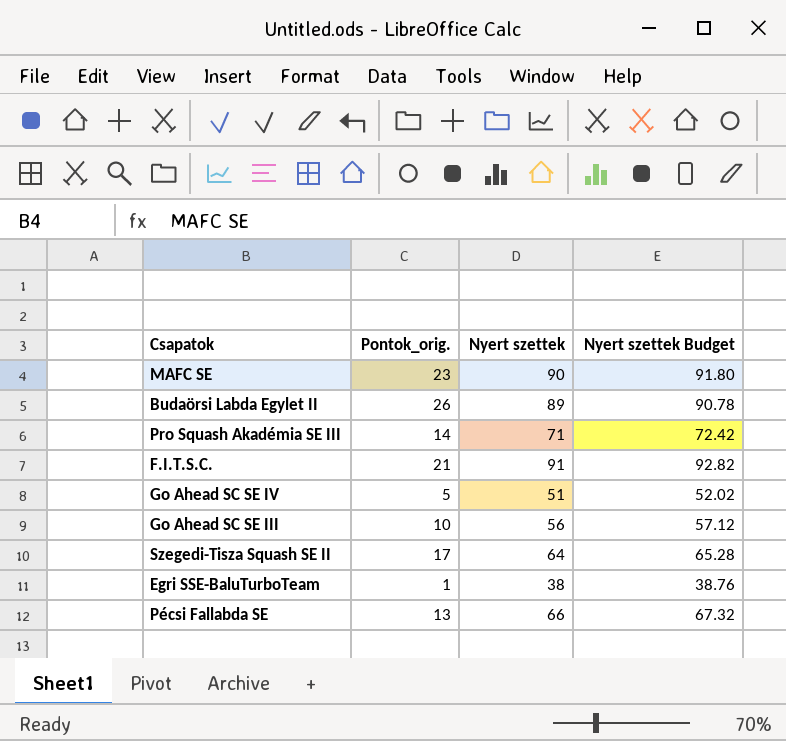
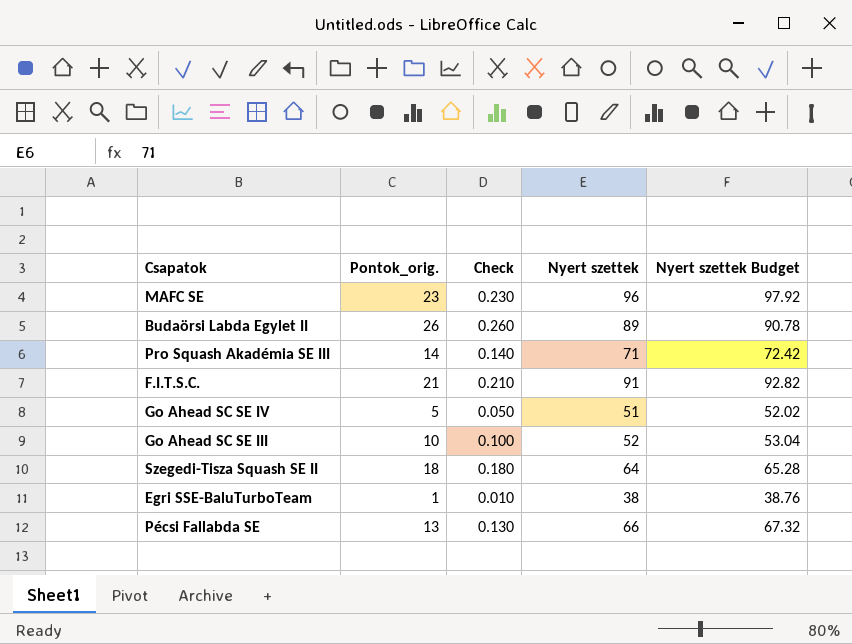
column Check | formula: none -> [Pontok_orig.] * 0.01
MAFC SE | Nyert szettek: 90 -> 96
MAFC SE | Nyert szettek Budget: 91.80 -> 97.92
Go Ahead SC SE III | Nyert szettek: 56 -> 52
Go Ahead SC SE III | Nyert szettek Budget: 57.12 -> 53.04
Szegedi-Tisza Squash SE II | Pontok_orig.: 17 -> 18

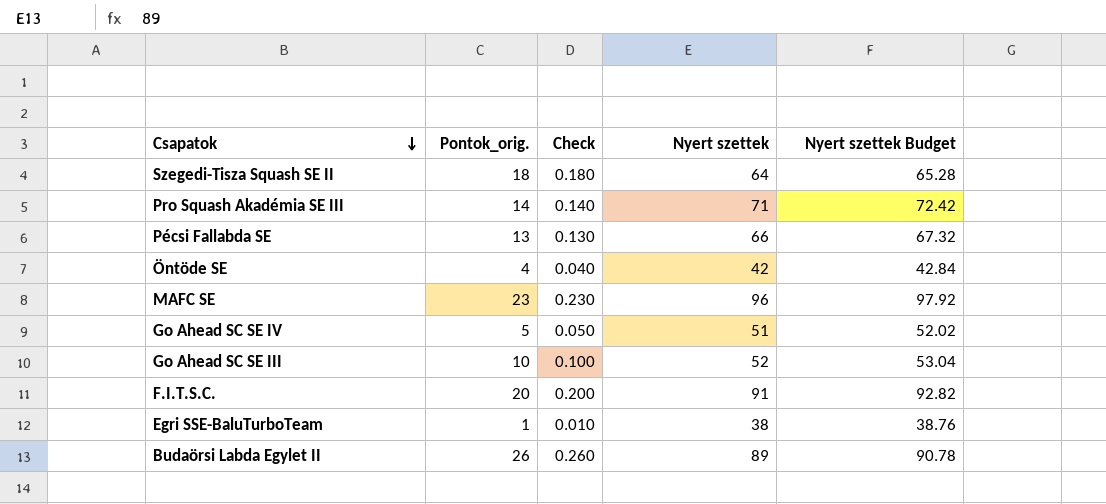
row order: none -> Csapatok descending
row Öntöde SE: none -> 4 | 0.040 | 42 | 42.84
F.I.T.S.C. | Pontok_orig.: 21 -> 20
F.I.T.S.C. | Check: 0.210 -> 0.200

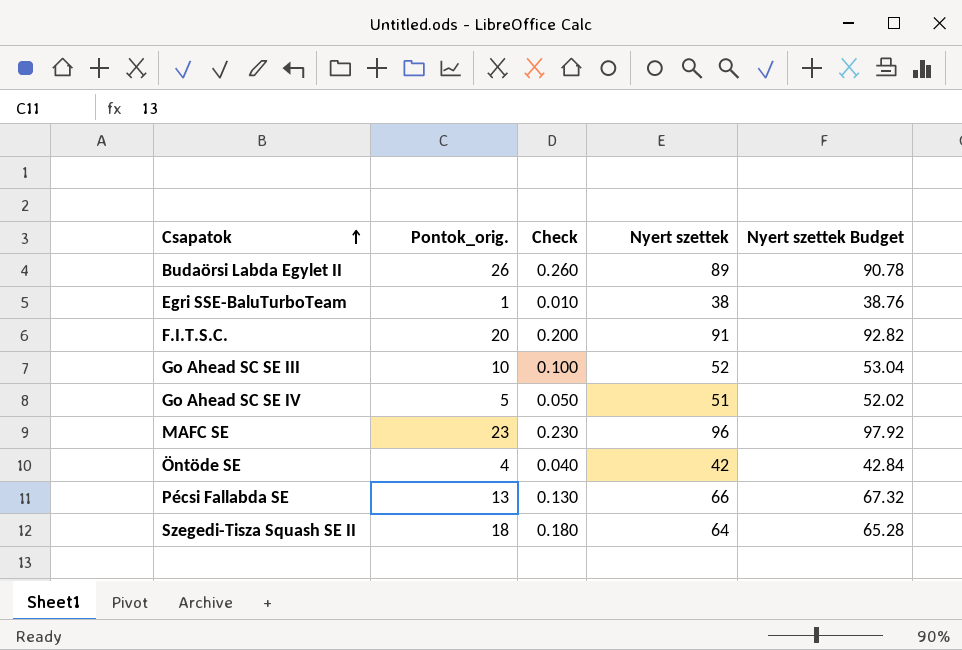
row order: Csapatok descending -> Csapatok ascending
row Pro Squash Akadémia SE III: 14 | 0.140 | 71 | 72.42 -> none

